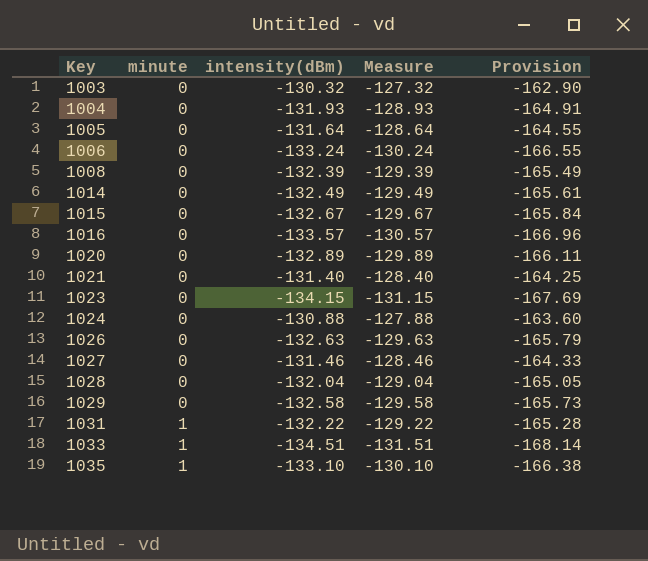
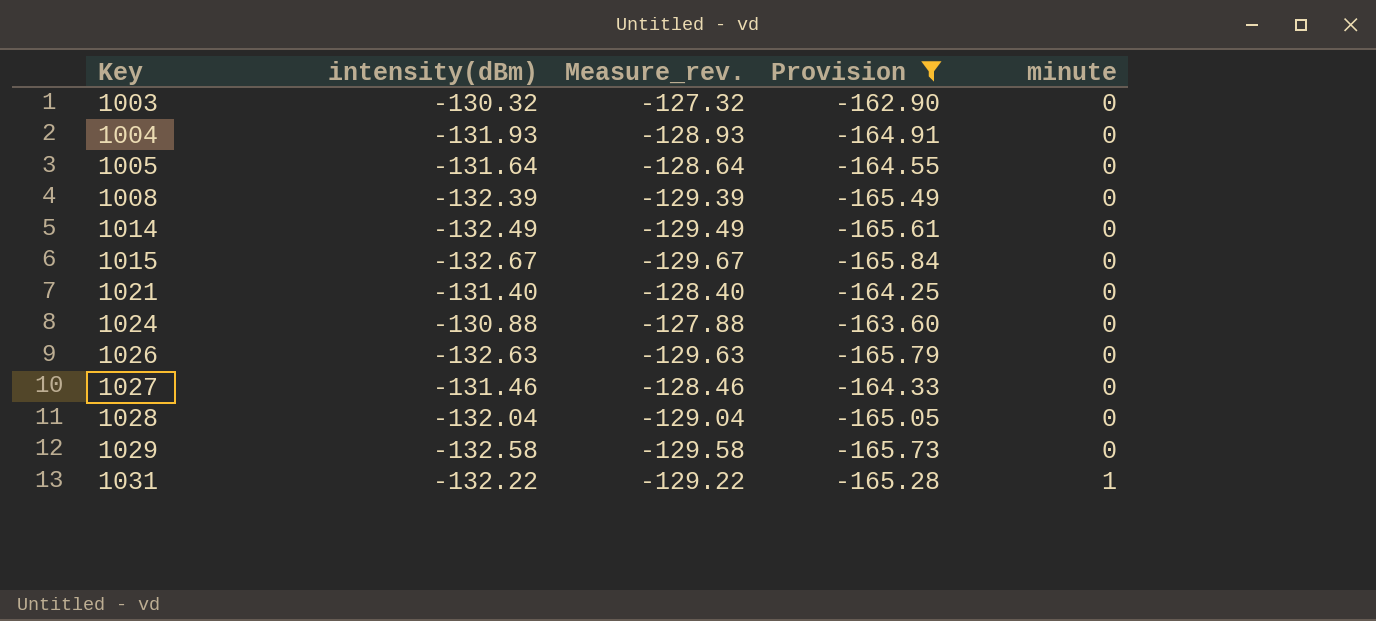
filter: none -> Provision >= -165.84
column name: Measure -> Measure_rev.
column minute | position: 2 -> 5

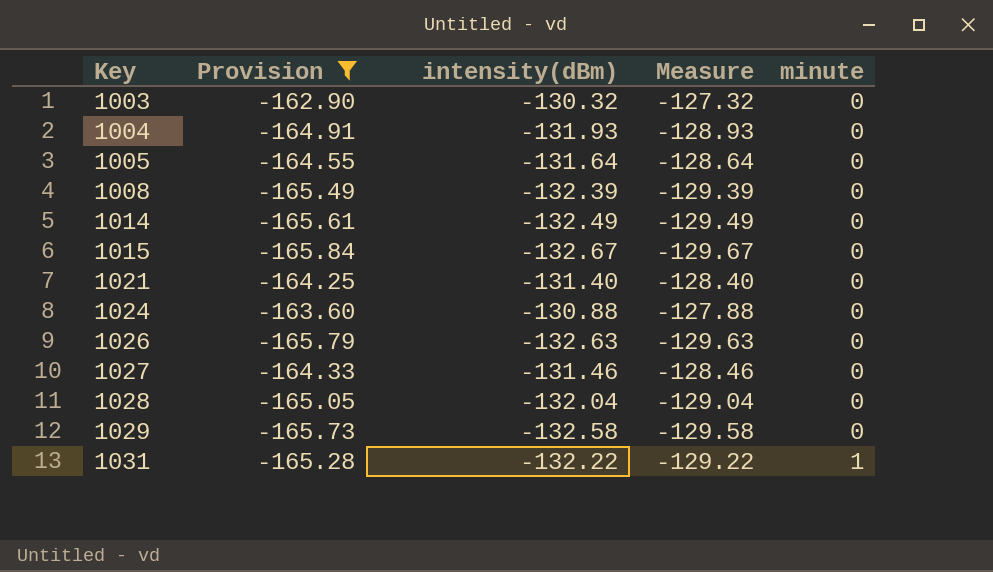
column Provision | position: 4 -> 2
column name: Measure_rev. -> Measure

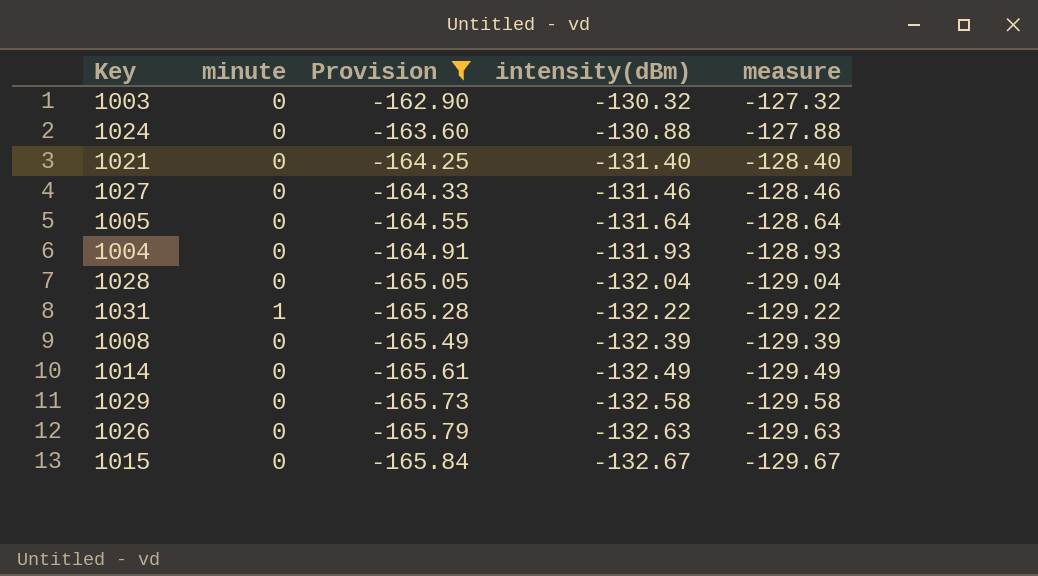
row order: Key ascending -> Provision descending
column minute | position: 5 -> 2
column name: Measure -> measure

